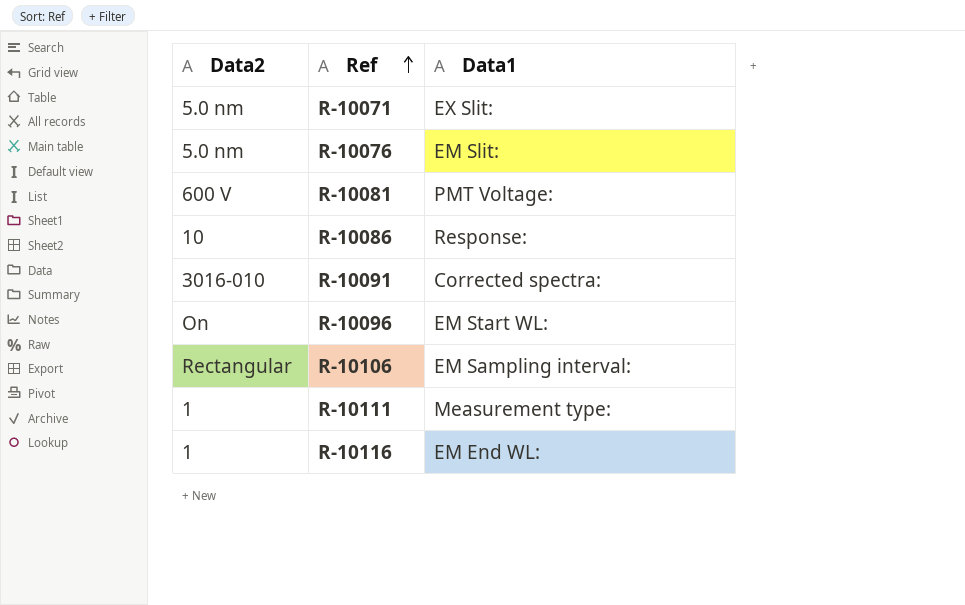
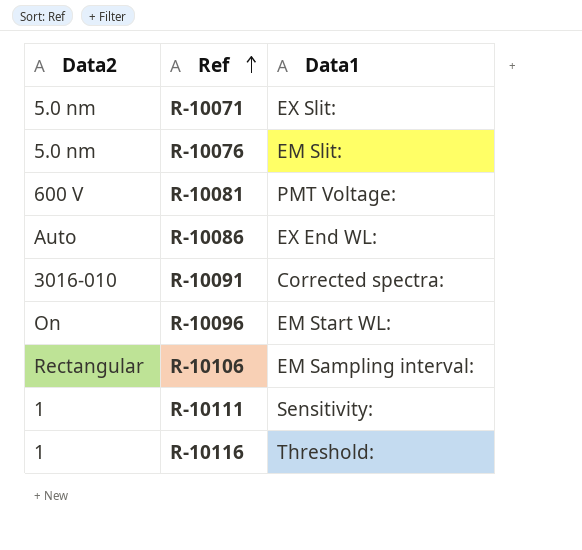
R-10086 | Data2: 10 -> Auto
R-10086 | Data1: Response: -> EX End WL:
R-10111 | Data1: Measurement type: -> Sensitivity:
R-10116 | Data1: EM End WL: -> Threshold:

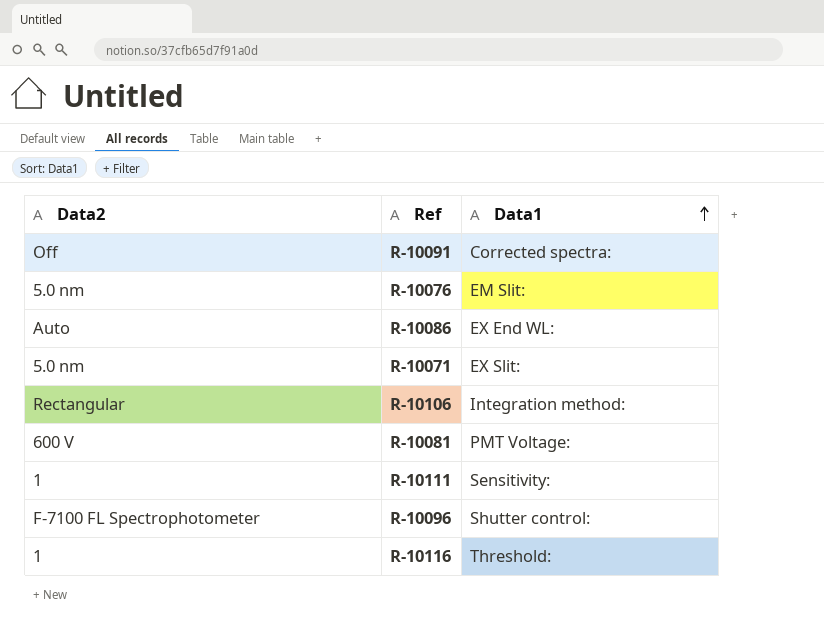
row order: Ref ascending -> Data1 ascending
R-10091 | Data2: 3016-010 -> Off
R-10106 | Data1: EM Sampling interval: -> Integration method:
R-10096 | Data2: On -> F-7100 FL Spectrophotometer
R-10096 | Data1: EM Start WL: -> Shutter control:

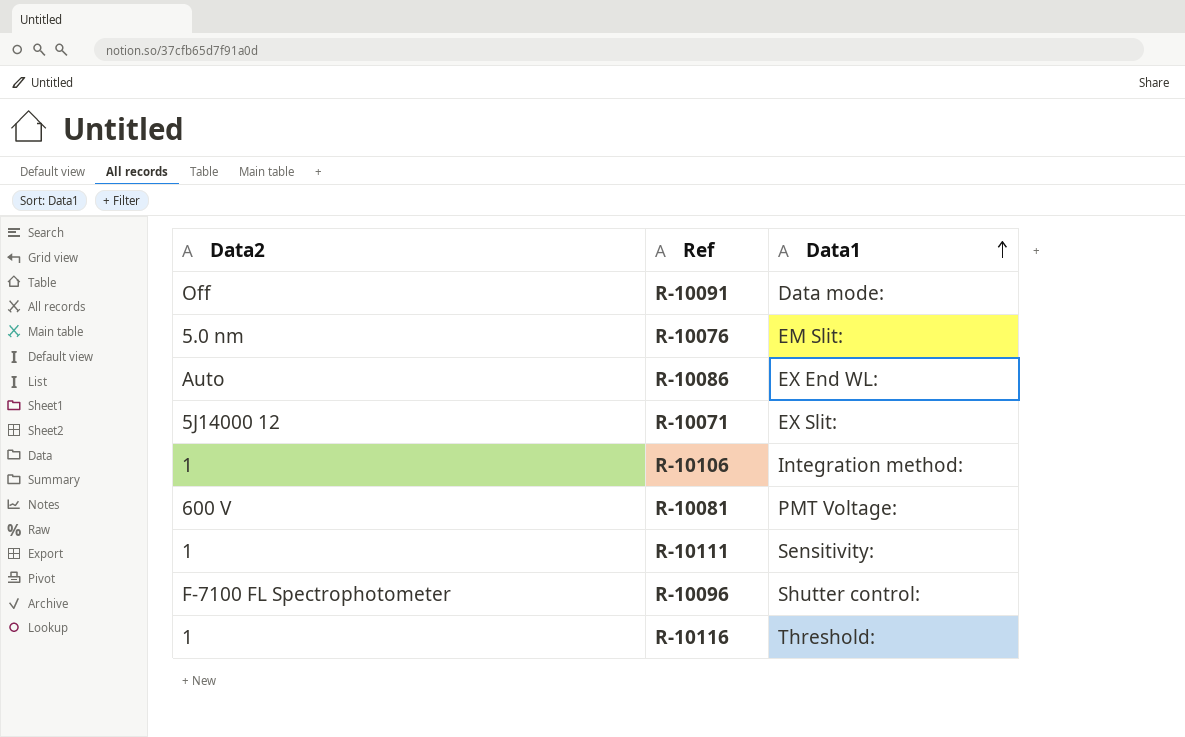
R-10091 | Data1: Corrected spectra: -> Data mode:
R-10071 | Data2: 5.0 nm -> 5J14000 12
R-10106 | Data2: Rectangular -> 1

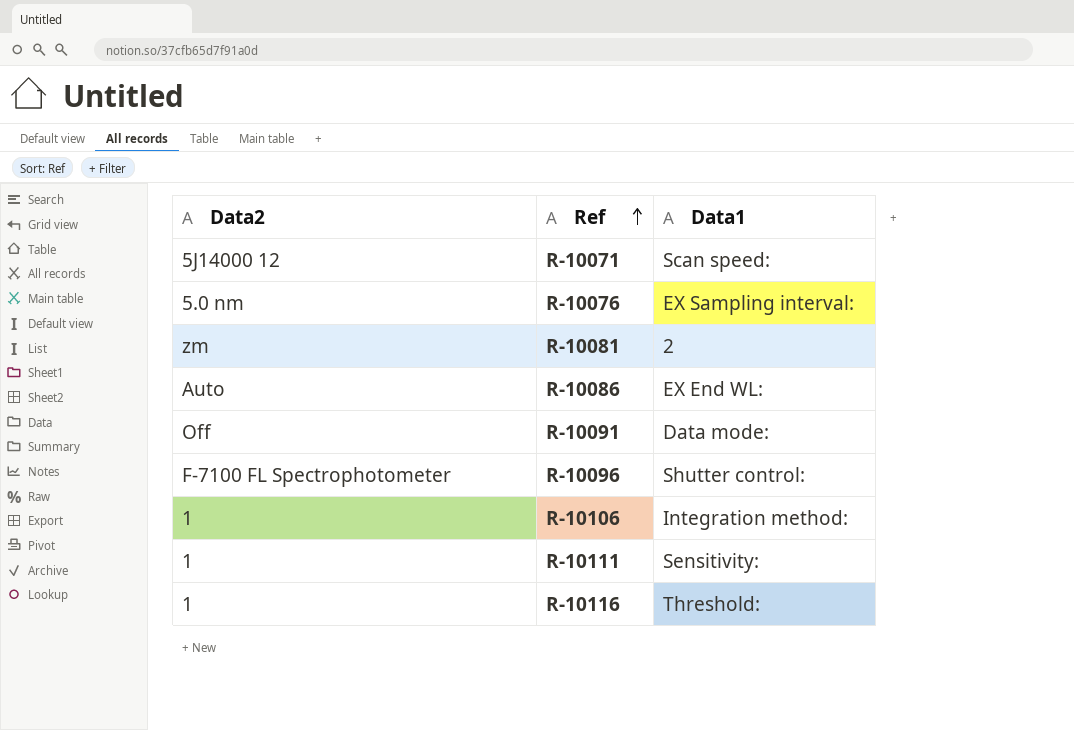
row order: Data1 ascending -> Ref ascending
R-10071 | Data1: EX Slit: -> Scan speed:
R-10076 | Data1: EM Slit: -> EX Sampling interval:
R-10081 | Data2: 600 V -> zm
R-10081 | Data1: PMT Voltage: -> 2

